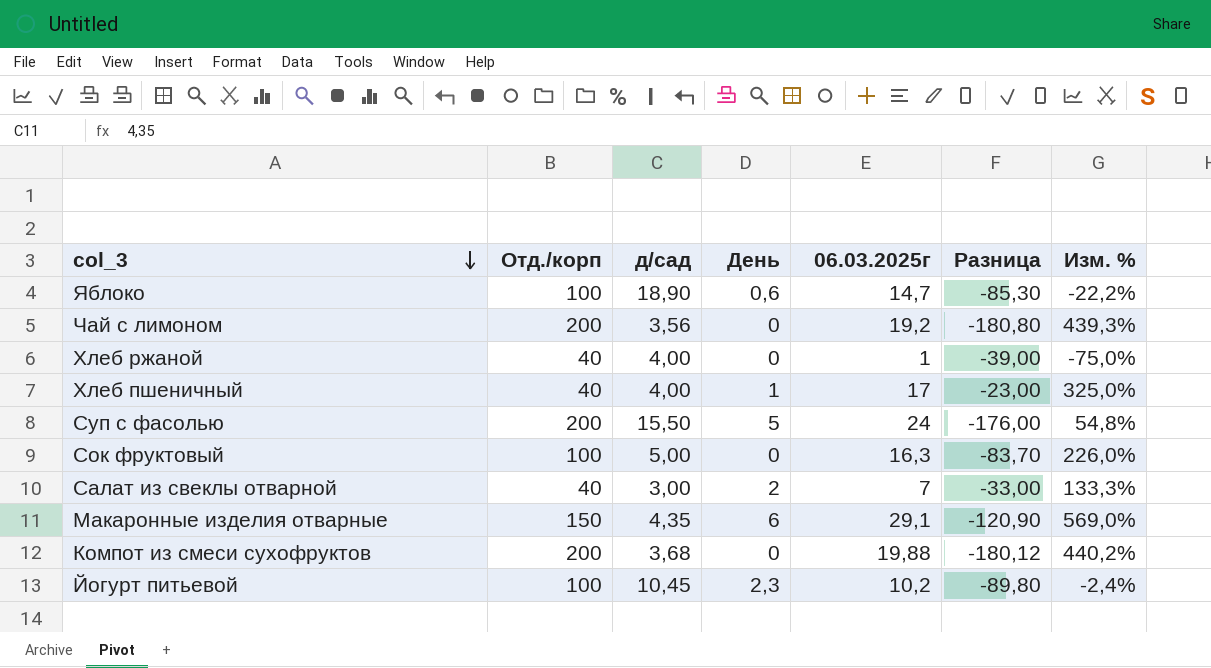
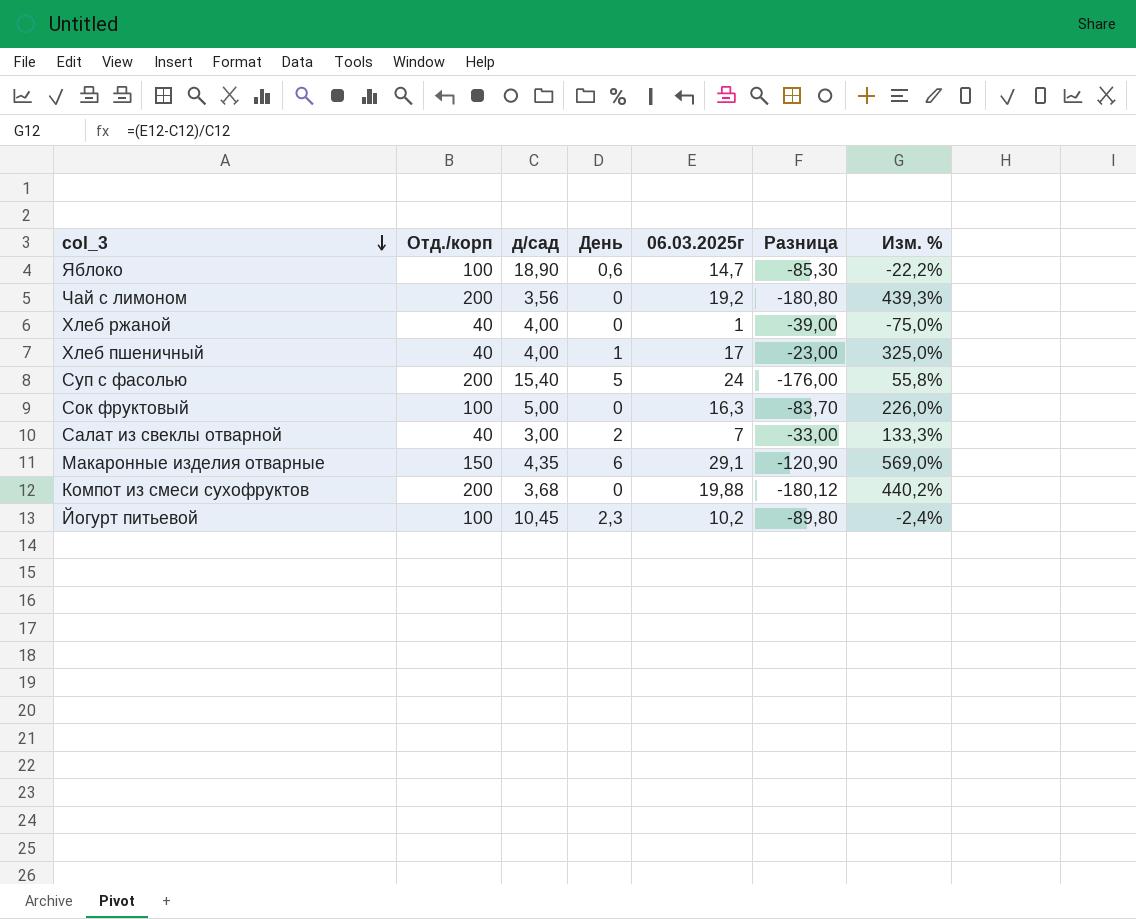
Суп с фасолью | д/сад: 15,50 -> 15,40
Суп с фасолью | Изм. %: 54,8% -> 55,8%

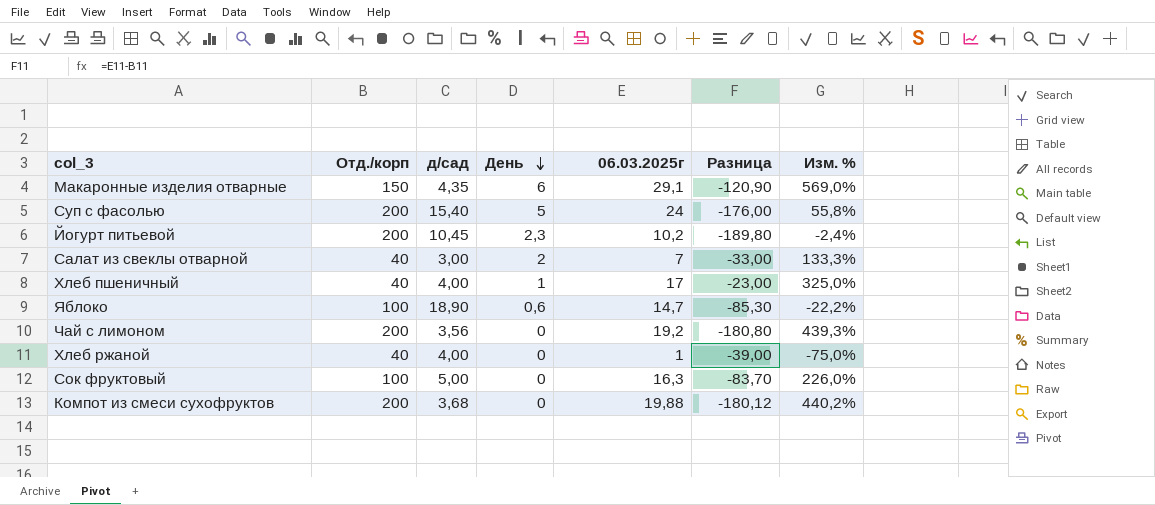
row order: col_3 descending -> День descending
Йогурт питьевой | Отд./корп: 100 -> 200
Йогурт питьевой | Разница: -89,80 -> -189,80

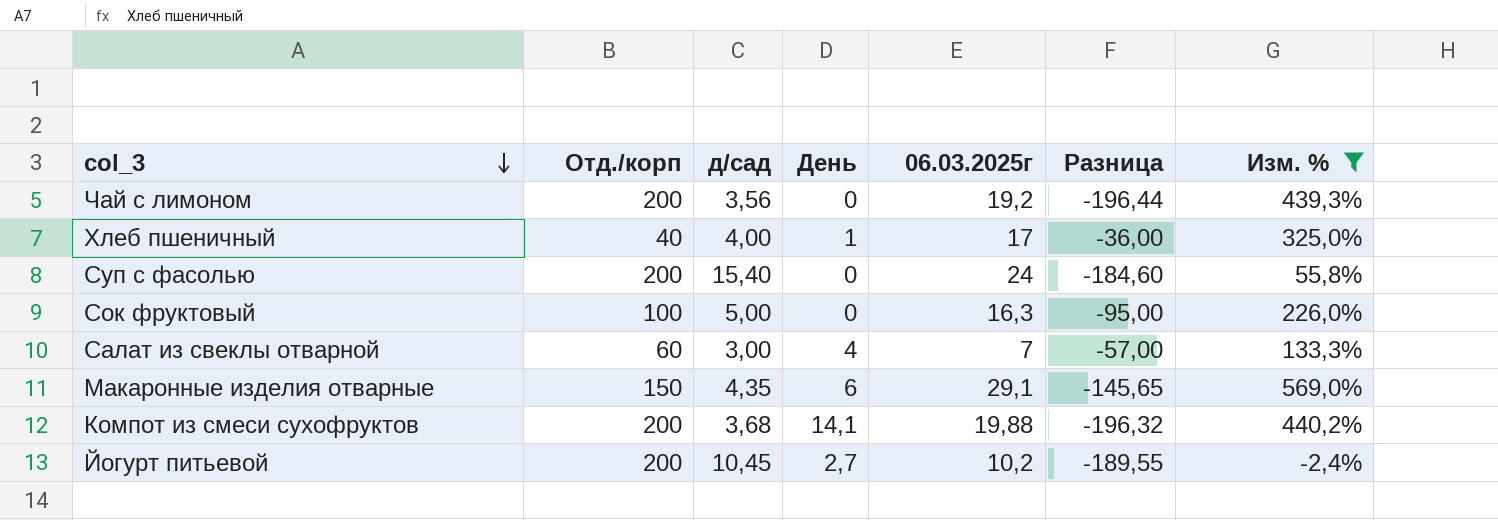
filter: none -> Изм. % >= -2,4%
row order: День descending -> col_3 descending
column Разница | formula: [06.03.2025г] - [Отд./корп] -> [д/сад] - [Отд./корп]
Суп с фасолью | День: 5 -> 0
Салат из свеклы отварной | Отд./корп: 40 -> 60
Салат из свеклы отварной | День: 2 -> 4
Компот из смеси сухофруктов | День: 0 -> 14,1
Йогурт питьевой | День: 2,3 -> 2,7

